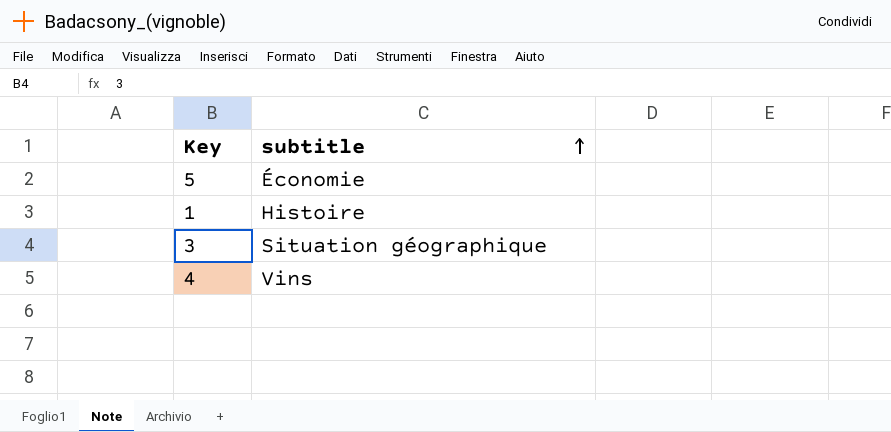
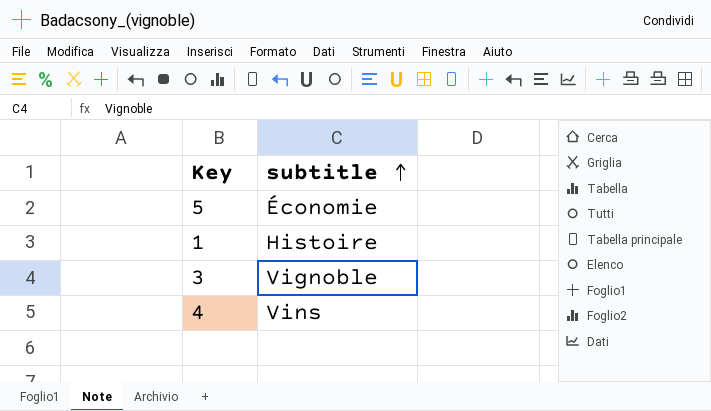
3 | subtitle: Situation géographique -> Vignoble

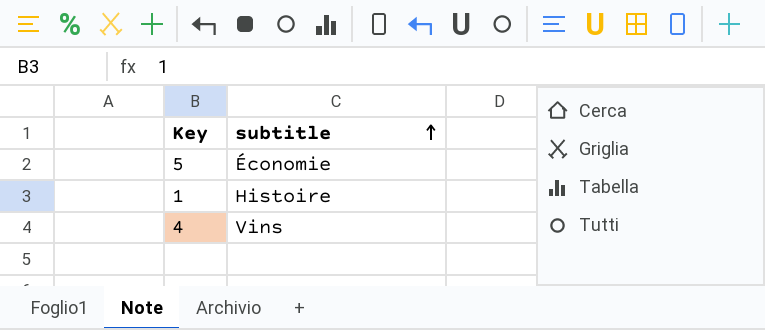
row 3: Vignoble -> none

